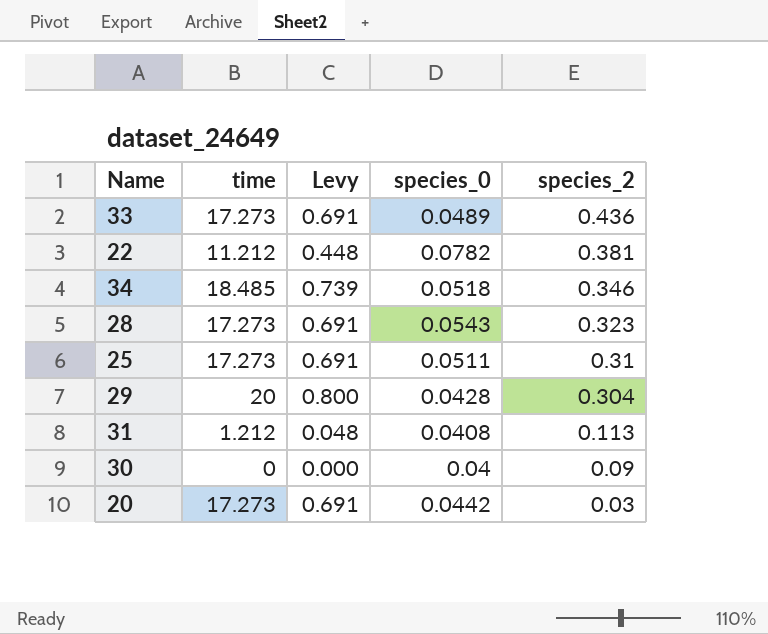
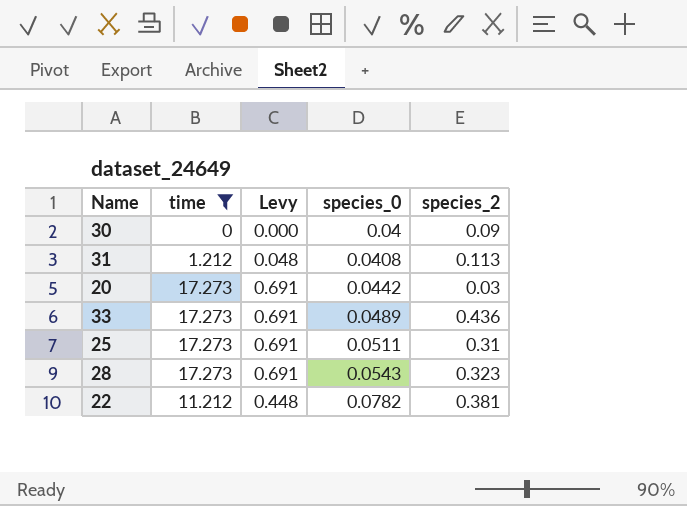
filter: none -> time <= 17.273
row order: species_2 descending -> species_0 ascending

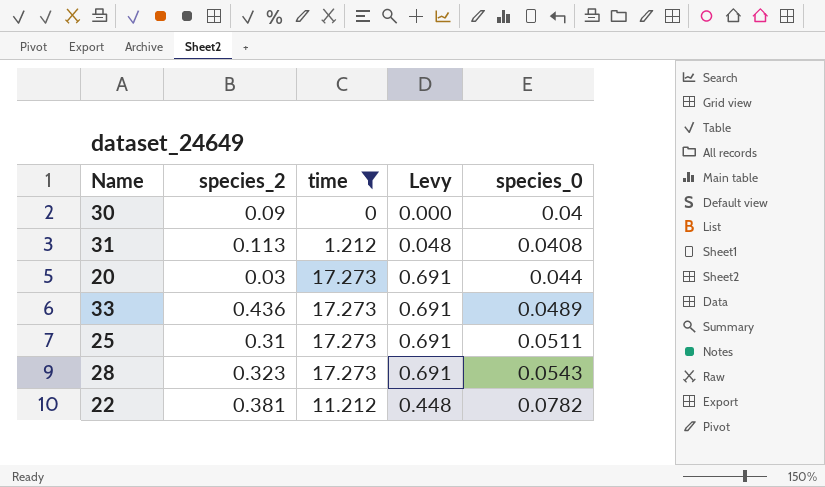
column species_2 | position: 5 -> 2
20 | species_0: 0.0442 -> 0.044

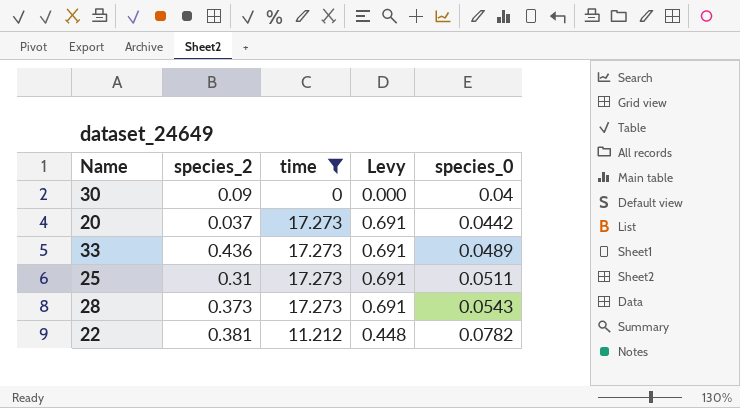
row 31: 0.113 | 1.212 | 0.048 | 0.0408 -> none
20 | species_2: 0.03 -> 0.037
20 | species_0: 0.044 -> 0.0442
28 | species_2: 0.323 -> 0.373

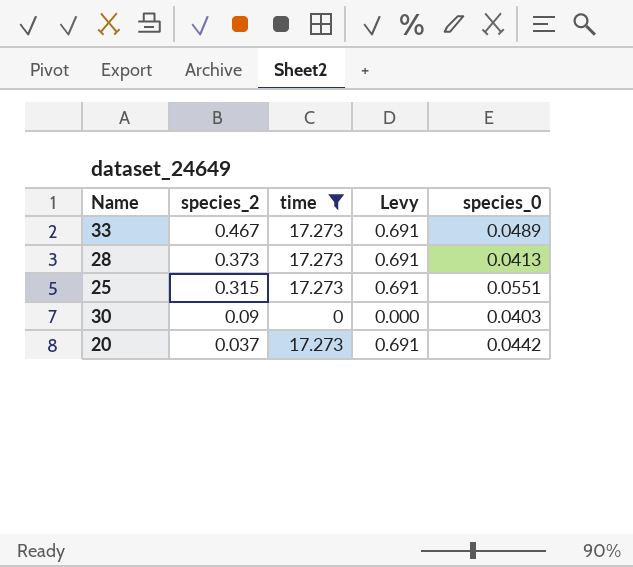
row order: species_0 ascending -> species_2 descending
row 22: 0.381 | 11.212 | 0.448 | 0.0782 -> none
33 | species_2: 0.436 -> 0.467
28 | species_0: 0.0543 -> 0.0413
25 | species_2: 0.31 -> 0.315
25 | species_0: 0.0511 -> 0.0551
30 | species_0: 0.04 -> 0.0403

